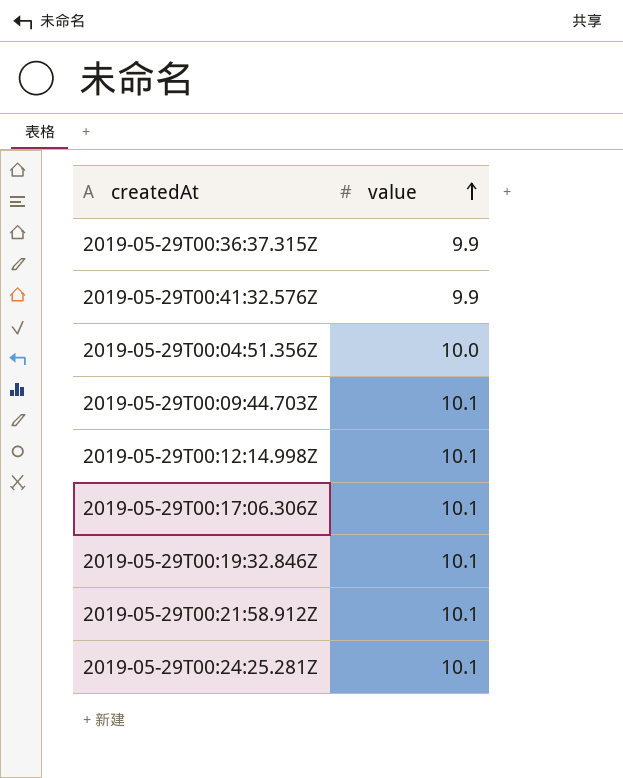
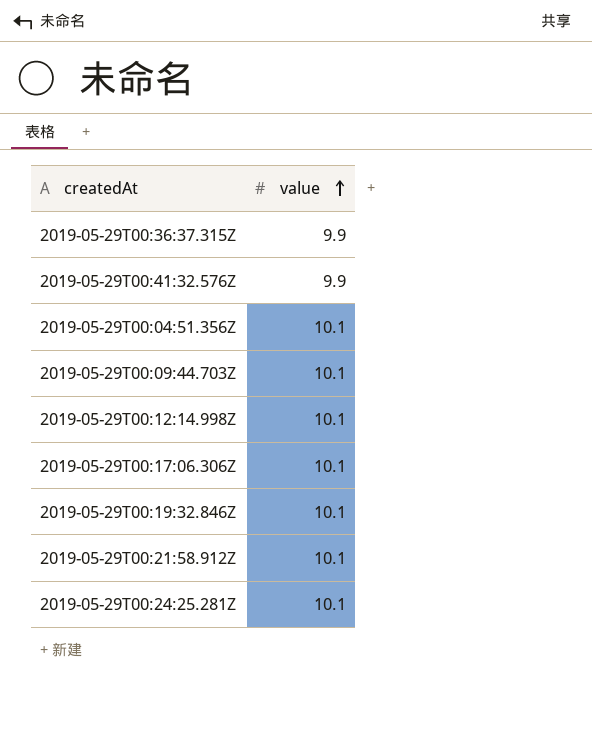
2019-05-29T00:04:51.356Z | value: 10.0 -> 10.1

